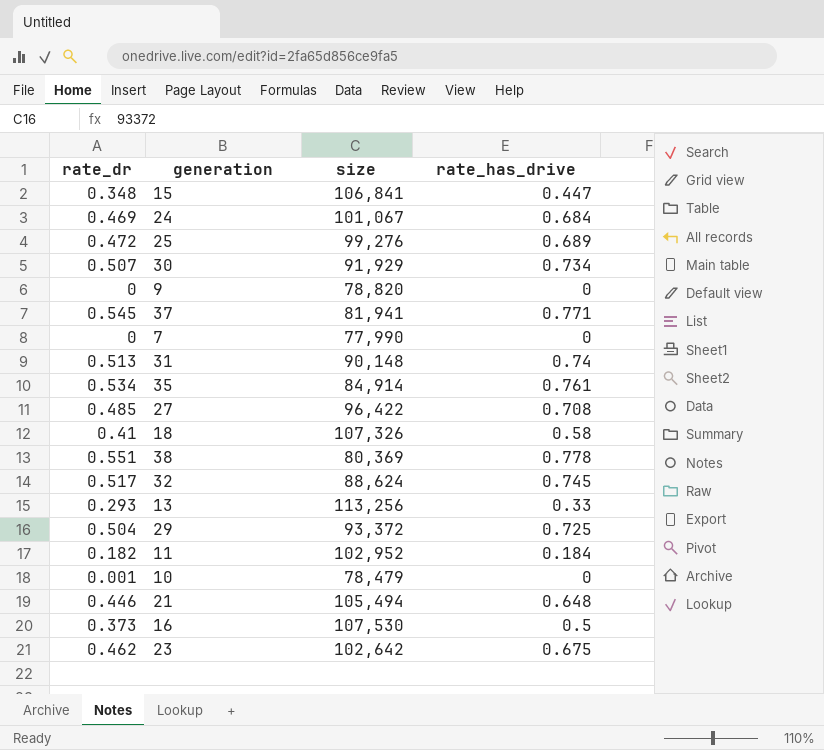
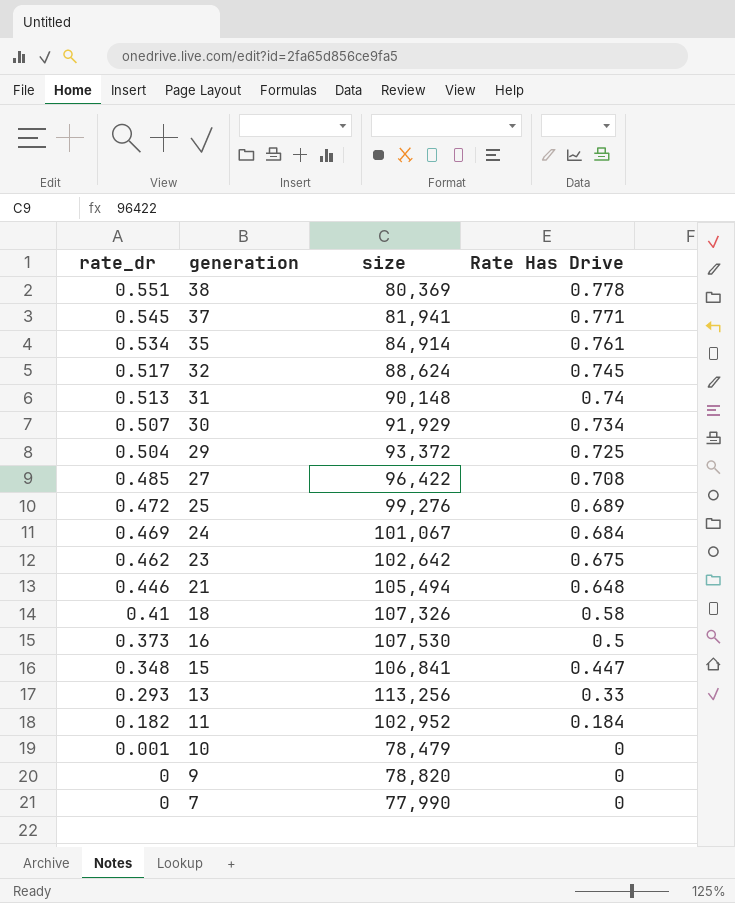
row order: none -> rate_dr descending
column name: rate_has_drive -> Rate Has Drive

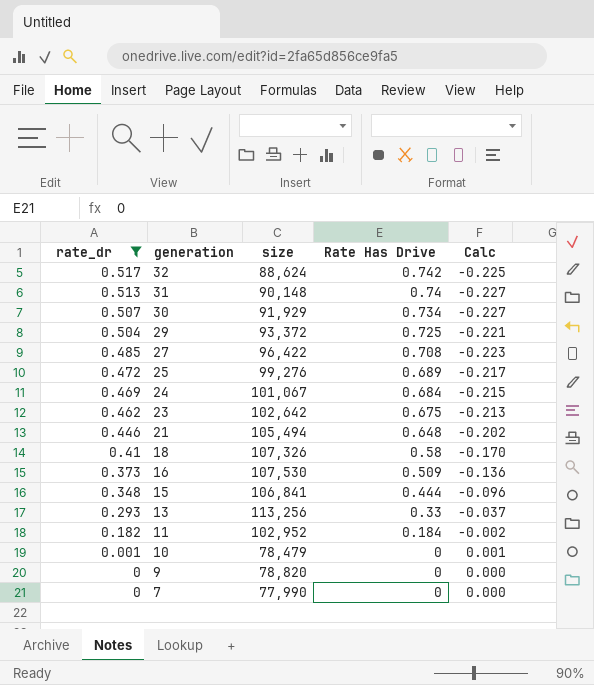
filter: none -> rate_dr <= 0.517
column Calc | formula: none -> [rate_dr] - [Rate Has Drive]
32 | Rate Has Drive: 0.745 -> 0.742
16 | Rate Has Drive: 0.5 -> 0.509
15 | Rate Has Drive: 0.447 -> 0.444

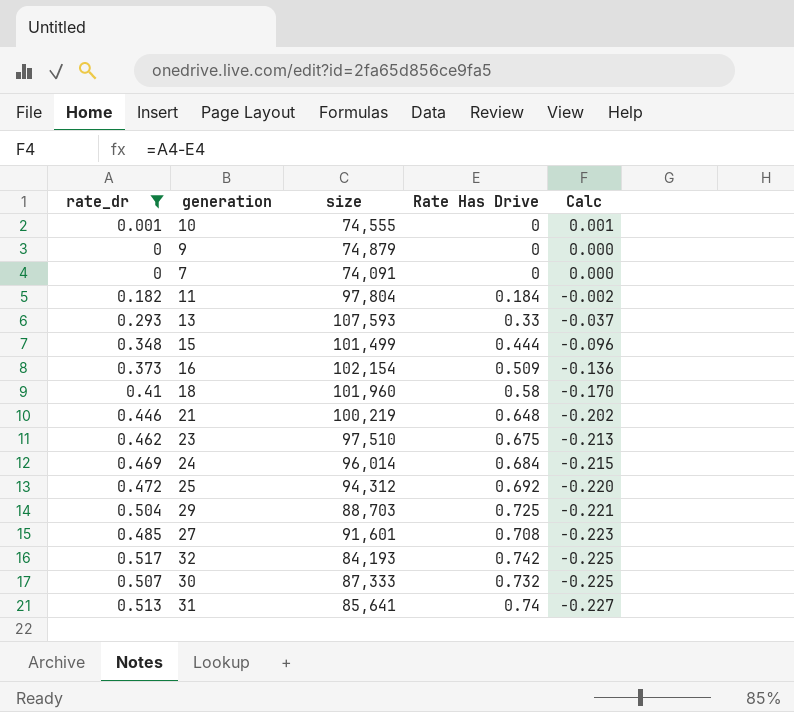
row order: rate_dr descending -> Calc descending
10 | size: 78,479 -> 74,555
9 | size: 78,820 -> 74,879
7 | size: 77,990 -> 74,091
11 | size: 102,952 -> 97,804
13 | size: 113,256 -> 107,593
15 | size: 106,841 -> 101,499
16 | size: 107,530 -> 102,154
18 | size: 107,326 -> 101,960
21 | size: 105,494 -> 100,219
23 | size: 102,642 -> 97,510
24 | size: 101,067 -> 96,014
25 | size: 99,276 -> 94,312
25 | Rate Has Drive: 0.689 -> 0.692
25 | Calc: -0.217 -> -0.220
29 | size: 93,372 -> 88,703
27 | size: 96,422 -> 91,601
32 | size: 88,624 -> 84,193
30 | size: 91,929 -> 87,333
30 | Rate Has Drive: 0.734 -> 0.732
30 | Calc: -0.227 -> -0.225
31 | size: 90,148 -> 85,641

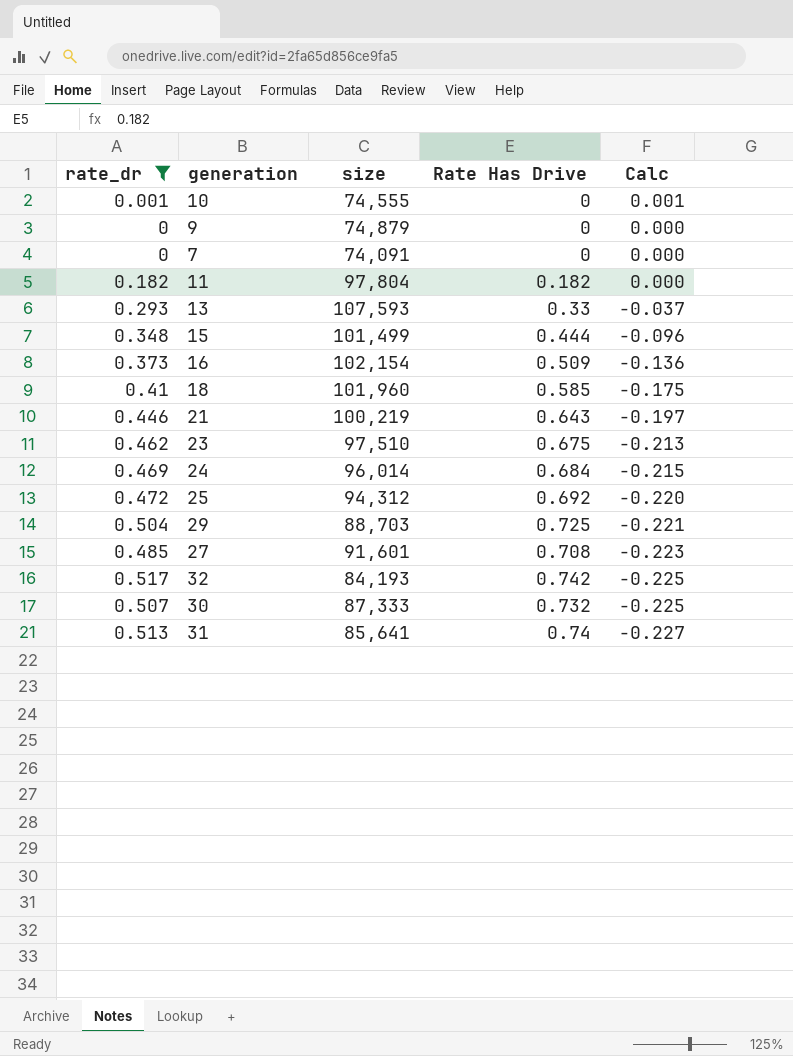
11 | Rate Has Drive: 0.184 -> 0.182
11 | Calc: -0.002 -> 0.000
18 | Rate Has Drive: 0.58 -> 0.585
18 | Calc: -0.170 -> -0.175
21 | Rate Has Drive: 0.648 -> 0.643
21 | Calc: -0.202 -> -0.197

